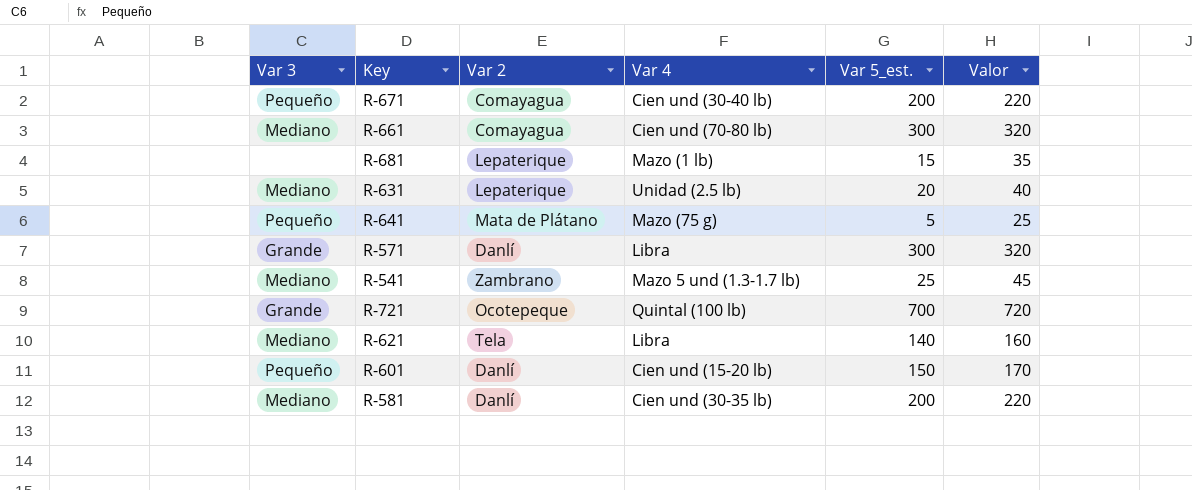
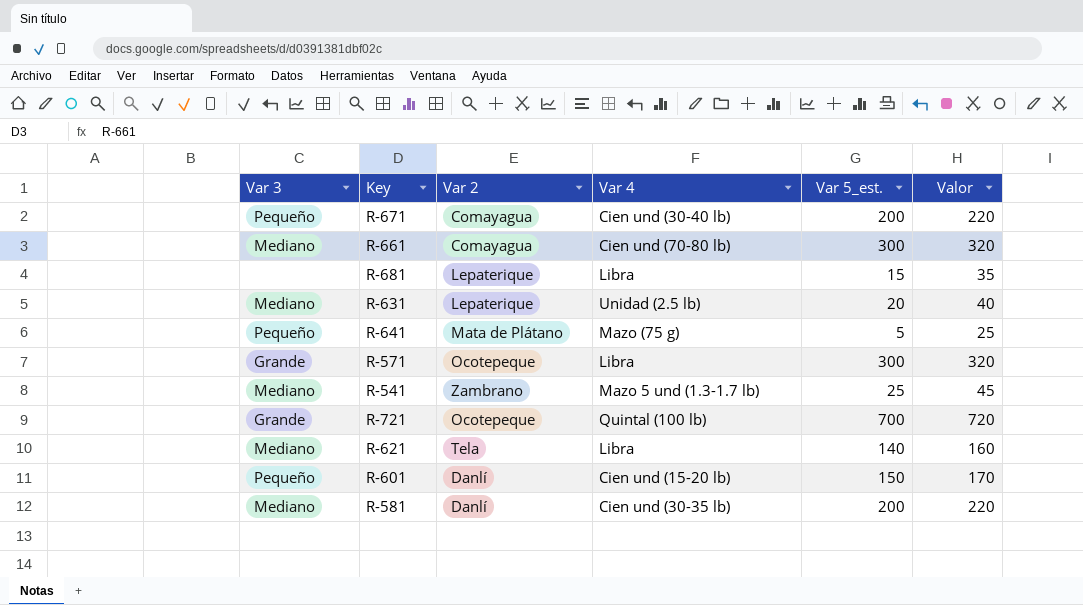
R-681 | Var 4: Mazo (1 lb) -> Libra
R-571 | Var 2: Danlí -> Ocotepeque

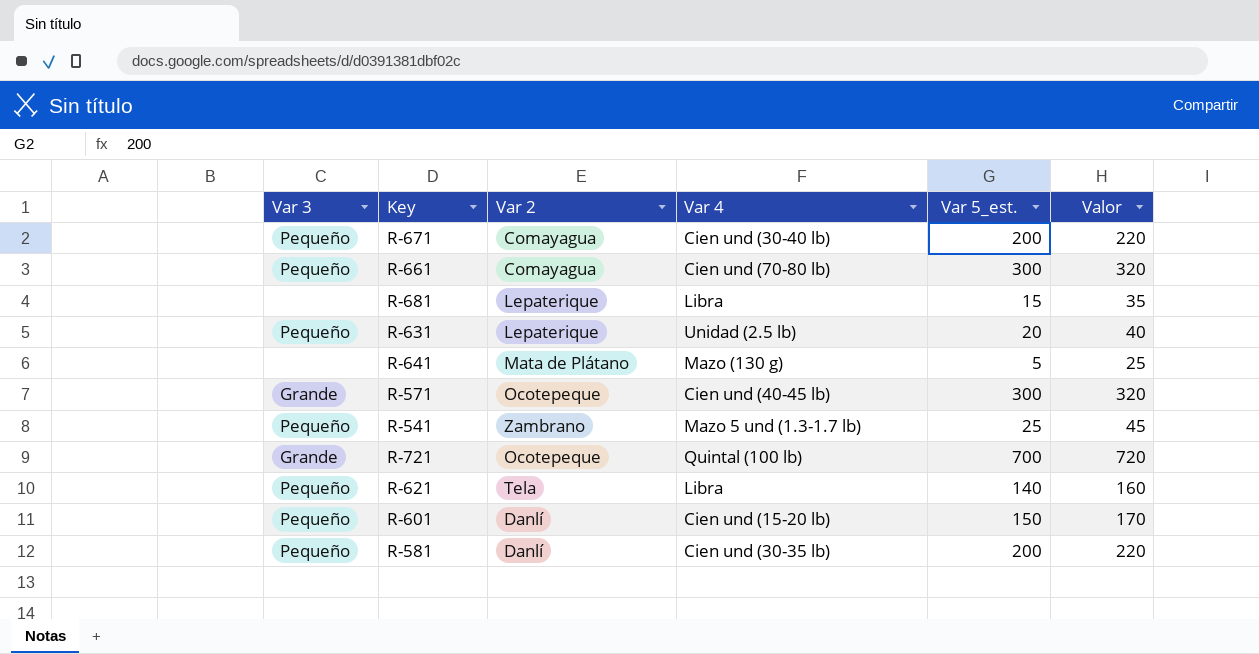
R-661 | Var 3: Mediano -> Pequeño
R-631 | Var 3: Mediano -> Pequeño
R-641 | Var 3: Pequeño -> none
R-641 | Var 4: Mazo (75 g) -> Mazo (130 g)
R-571 | Var 4: Libra -> Cien und (40-45 lb)
R-541 | Var 3: Mediano -> Pequeño
R-621 | Var 3: Mediano -> Pequeño
R-581 | Var 3: Mediano -> Pequeño

